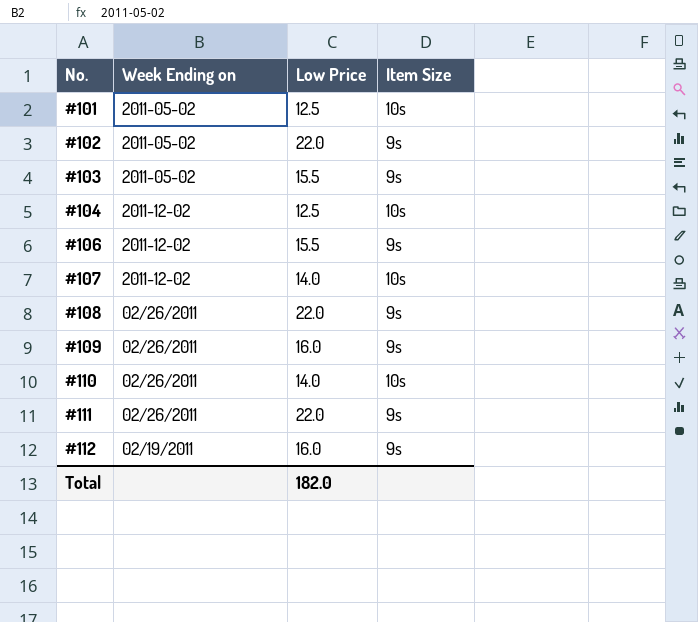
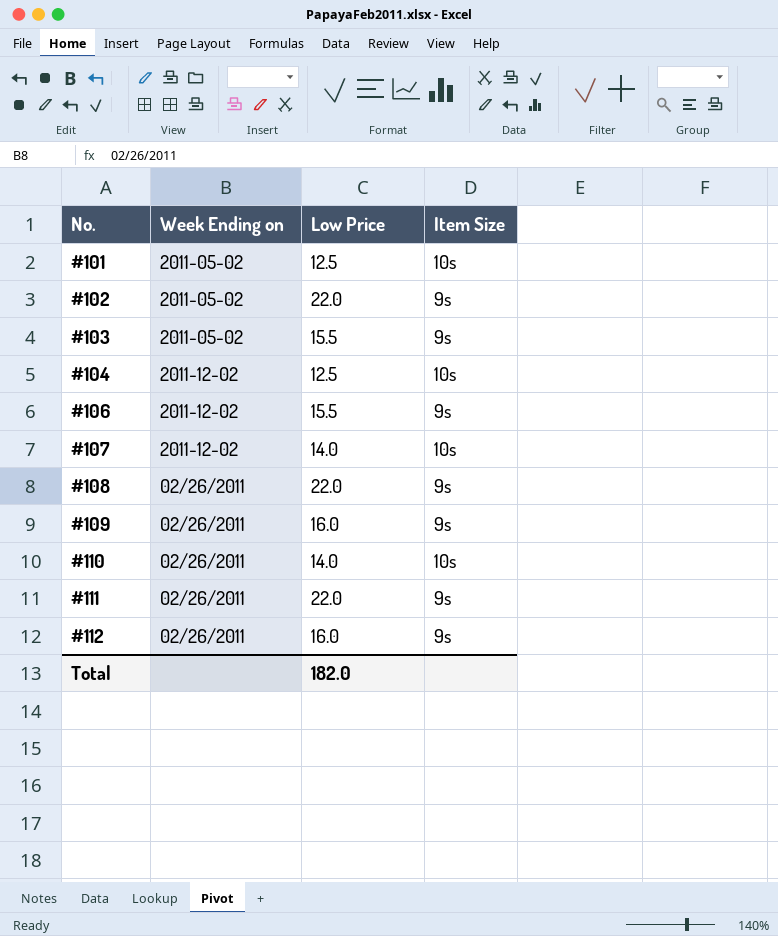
#112 | Week Ending on: 02/19/2011 -> 02/26/2011

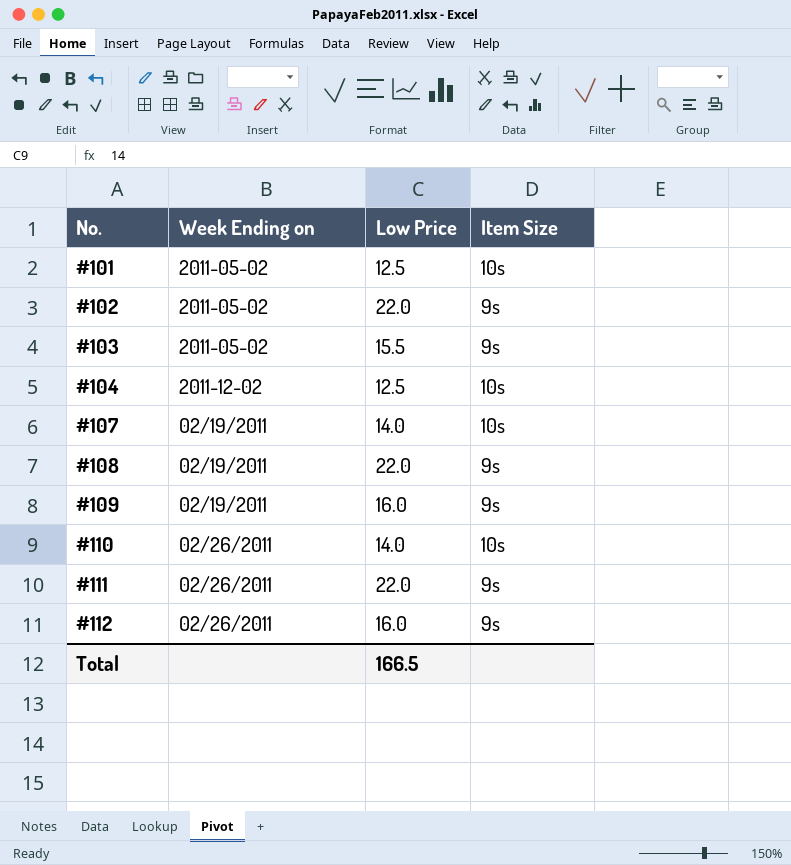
row #106: 2011-12-02 | 15.5 | 9s -> none
#107 | Week Ending on: 2011-12-02 -> 02/19/2011
#108 | Week Ending on: 02/26/2011 -> 02/19/2011
#109 | Week Ending on: 02/26/2011 -> 02/19/2011
Total | Low Price: 182.0 -> 166.5

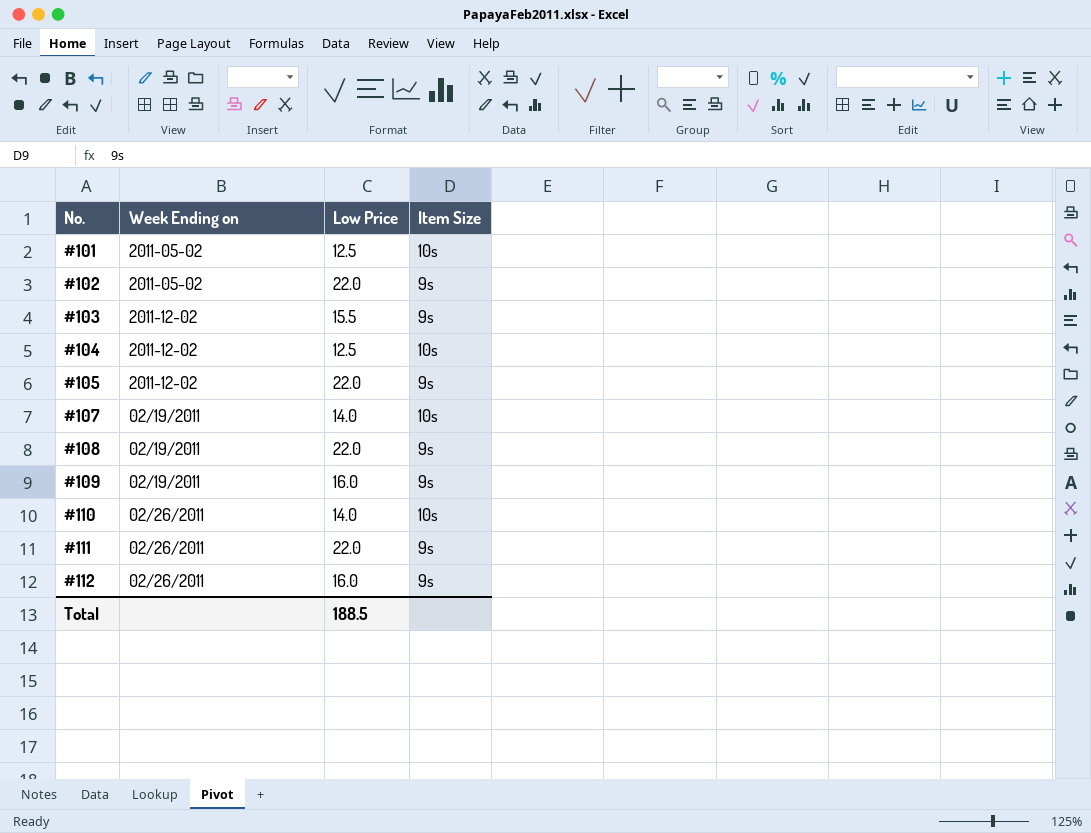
#103 | Week Ending on: 2011-05-02 -> 2011-12-02
row #105: none -> 2011-12-02 | 22.0 | 9s
Total | Low Price: 166.5 -> 188.5

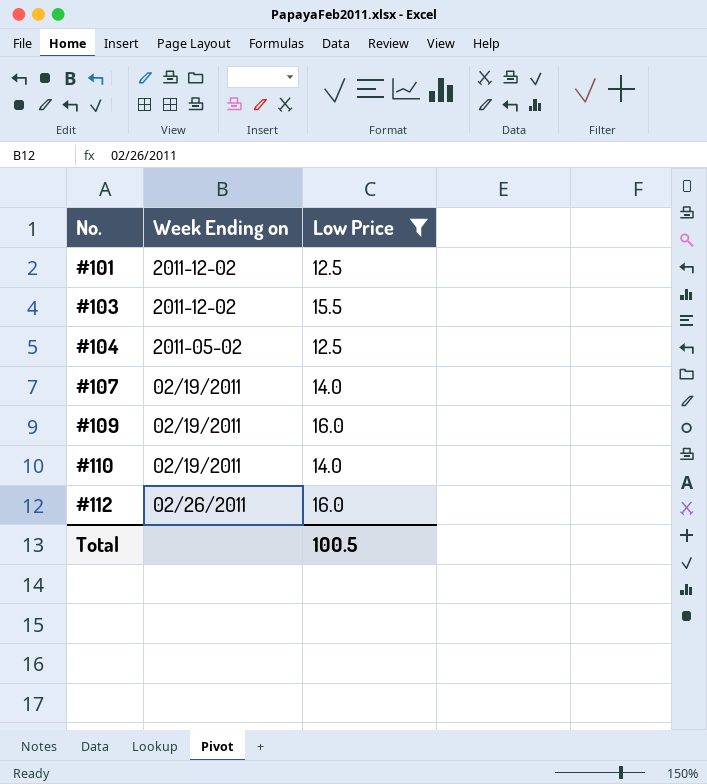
filter: none -> Low Price != 22.0
column Item Size | position: 4 -> none
#101 | Week Ending on: 2011-05-02 -> 2011-12-02
#104 | Week Ending on: 2011-12-02 -> 2011-05-02
#110 | Week Ending on: 02/26/2011 -> 02/19/2011
Total | Low Price: 188.5 -> 100.5

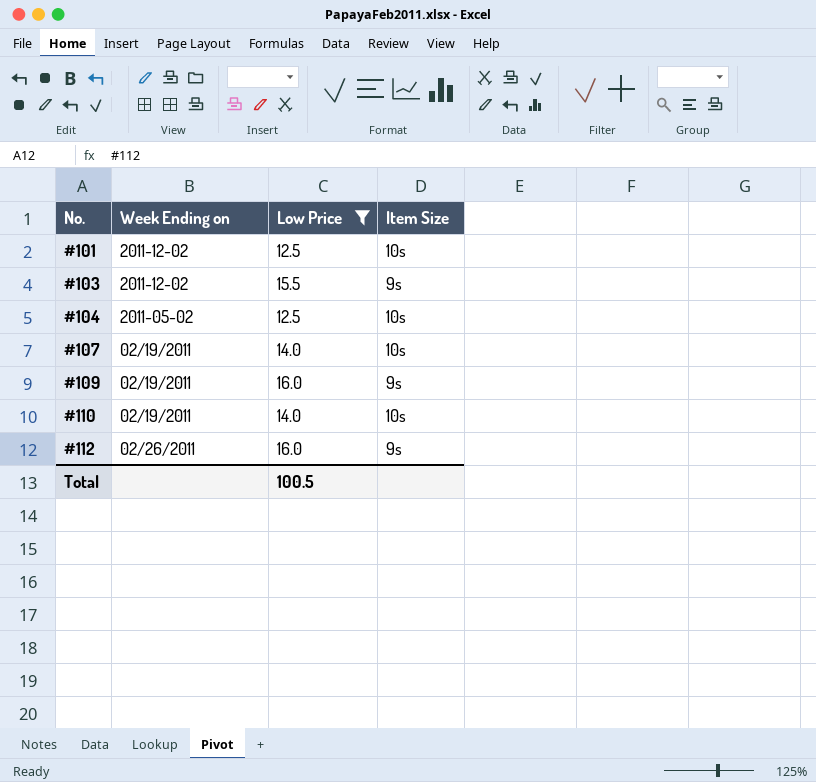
column Item Size | position: none -> 4

